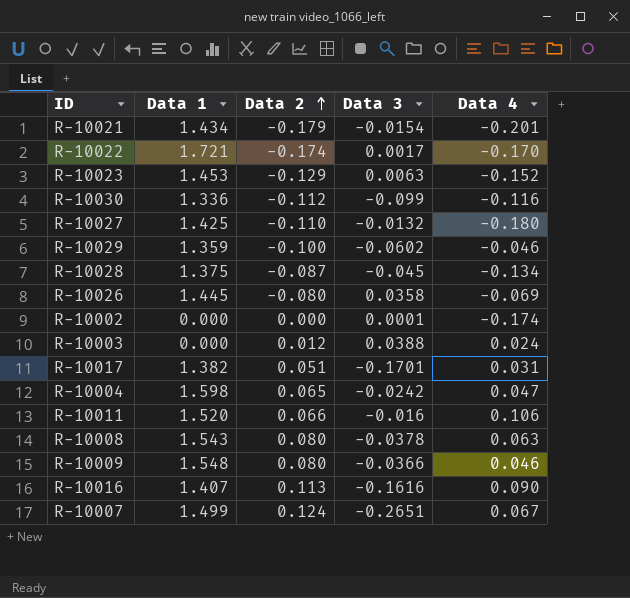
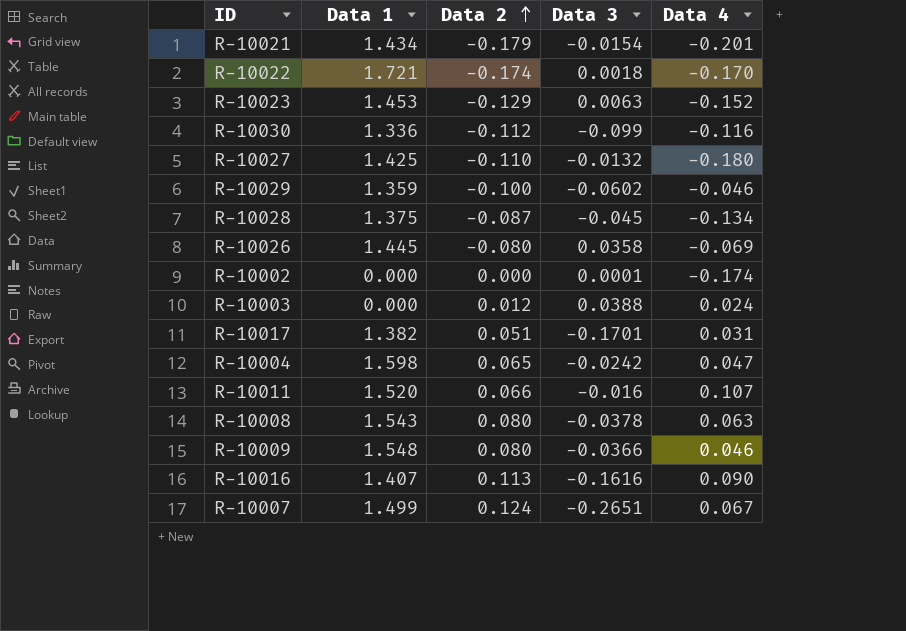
R-10022 | Data 3: 0.0017 -> 0.0018
R-10011 | Data 4: 0.106 -> 0.107

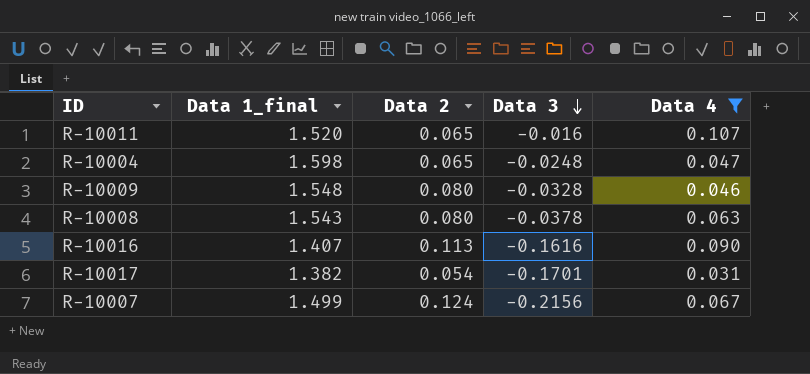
filter: none -> Data 4 >= 0.031
row order: Data 2 ascending -> Data 3 descending
column name: Data 1 -> Data 1_final
R-10011 | Data 2: 0.066 -> 0.065
R-10004 | Data 3: -0.0242 -> -0.0248
R-10009 | Data 3: -0.0366 -> -0.0328
R-10017 | Data 2: 0.051 -> 0.054
R-10007 | Data 3: -0.2651 -> -0.2156

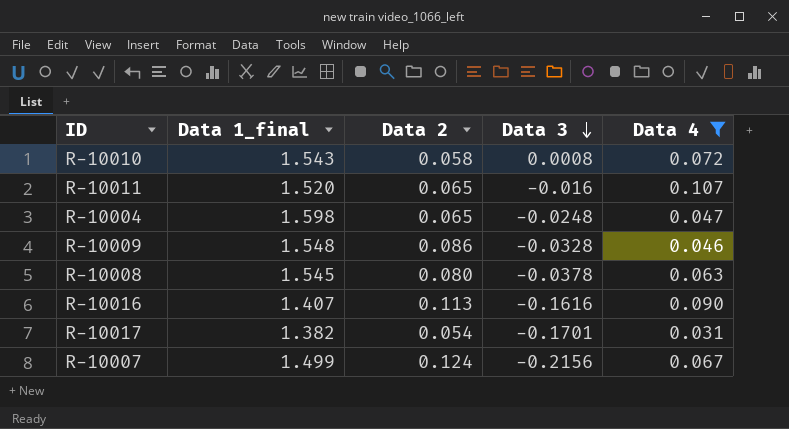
row R-10010: none -> 1.543 | 0.058 | 0.0008 | 0.072
R-10009 | Data 2: 0.080 -> 0.086
R-10008 | Data 1_final: 1.543 -> 1.545

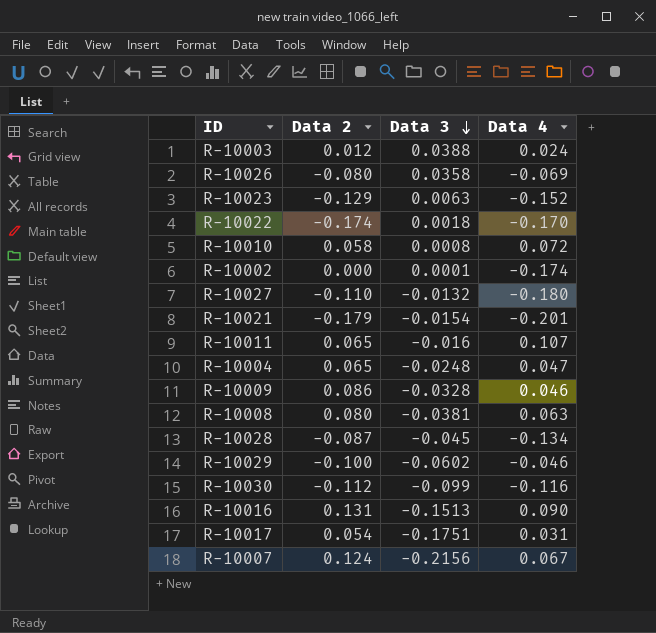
filter: Data 4 >= 0.031 -> none
column Data 1_final | position: 2 -> none
R-10008 | Data 3: -0.0378 -> -0.0381
R-10016 | Data 2: 0.113 -> 0.131
R-10016 | Data 3: -0.1616 -> -0.1513
R-10017 | Data 3: -0.1701 -> -0.1751

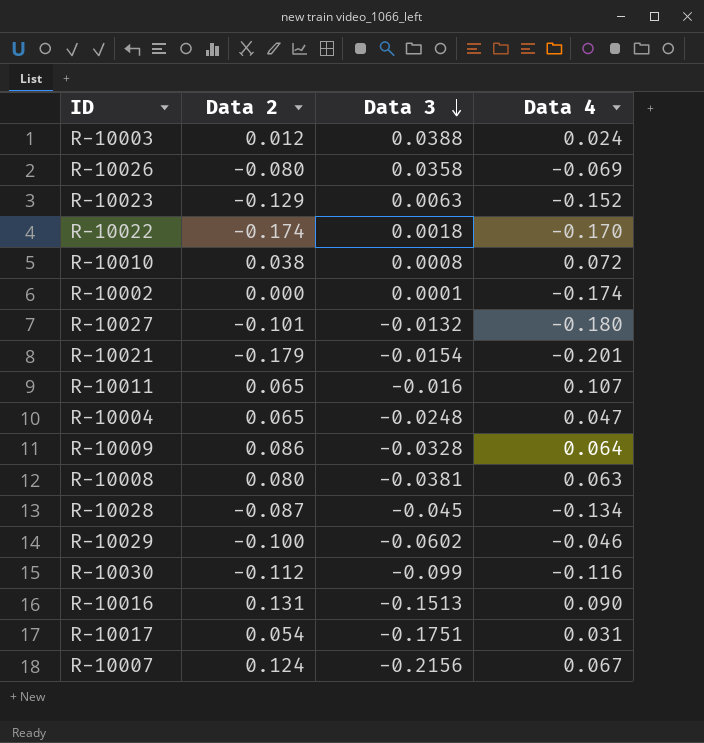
R-10010 | Data 2: 0.058 -> 0.038
R-10027 | Data 2: -0.110 -> -0.101
R-10009 | Data 4: 0.046 -> 0.064

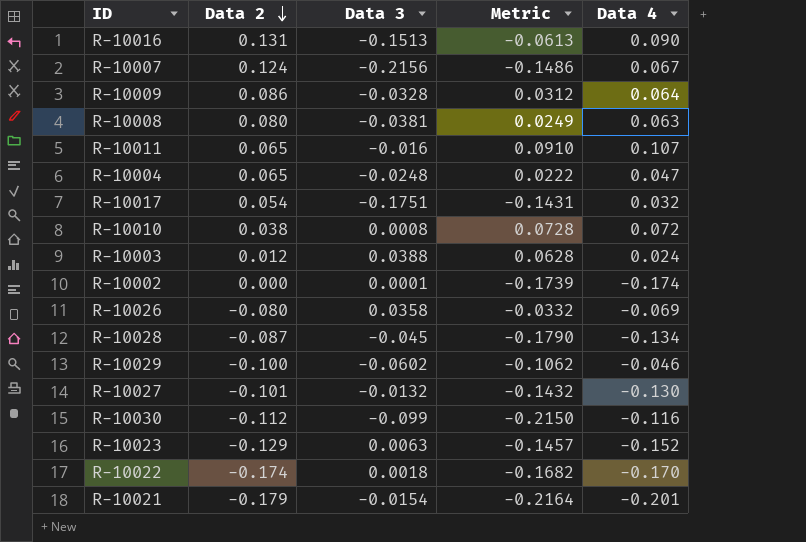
row order: Data 3 descending -> Data 2 descending
column Metric | formula: none -> [Data 3] + [Data 4]
R-10017 | Data 4: 0.031 -> 0.032
R-10027 | Data 4: -0.180 -> -0.130

